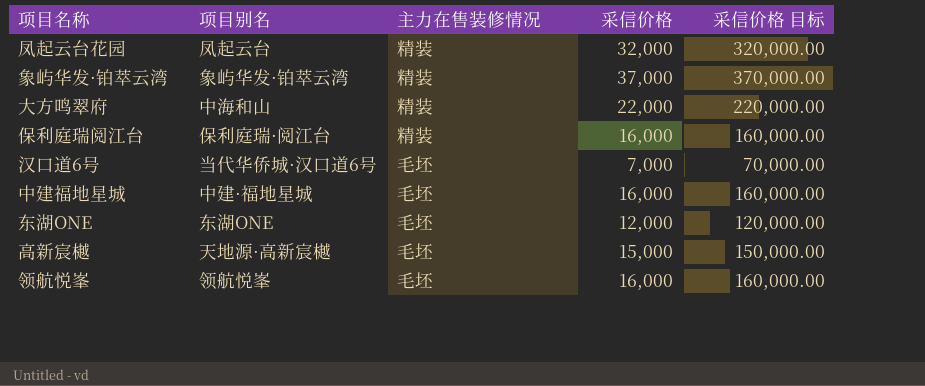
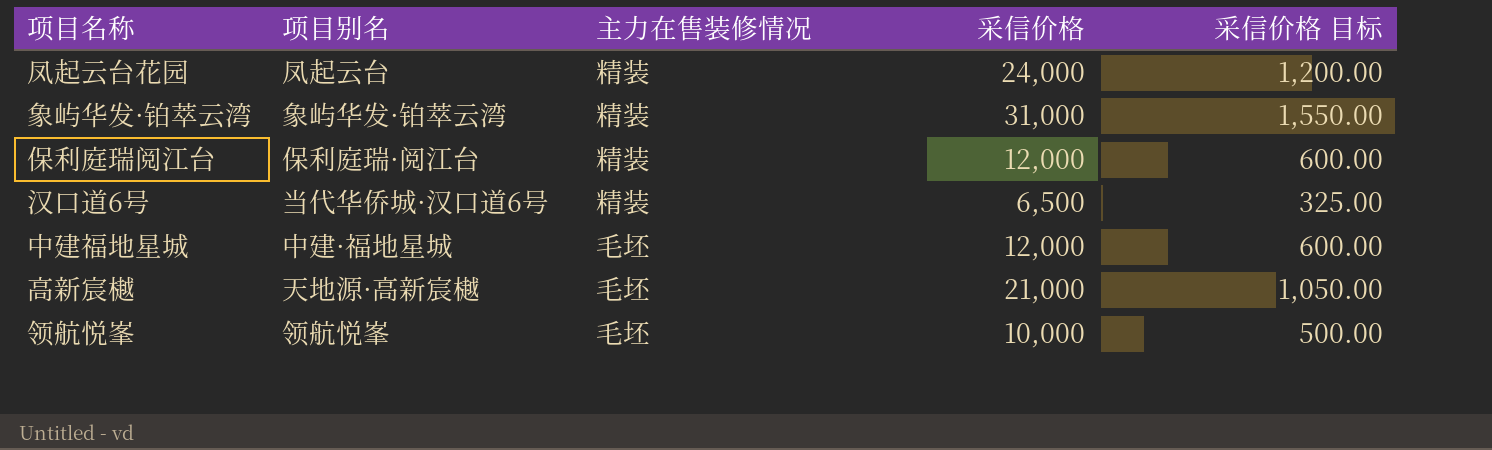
column 采信价格 目标 | formula: [采信价格] * 10 -> [采信价格] * 0.05
row 大方鸣翠府: 中海和山 | 精装 | 22,000 | 220,000.00 -> none
row 东湖ONE: 东湖ONE | 毛坯 | 12,000 | 120,000.00 -> none
凤起云台花园 | 采信价格: 32,000 -> 24,000
象屿华发·铂萃云湾 | 采信价格: 37,000 -> 31,000
保利庭瑞阅江台 | 采信价格: 16,000 -> 12,000
汉口道6号 | 主力在售装修情况: 毛坯 -> 精装
汉口道6号 | 采信价格: 7,000 -> 6,500
中建福地星城 | 采信价格: 16,000 -> 12,000
高新宸樾 | 采信价格: 15,000 -> 21,000
领航悦峯 | 采信价格: 16,000 -> 10,000

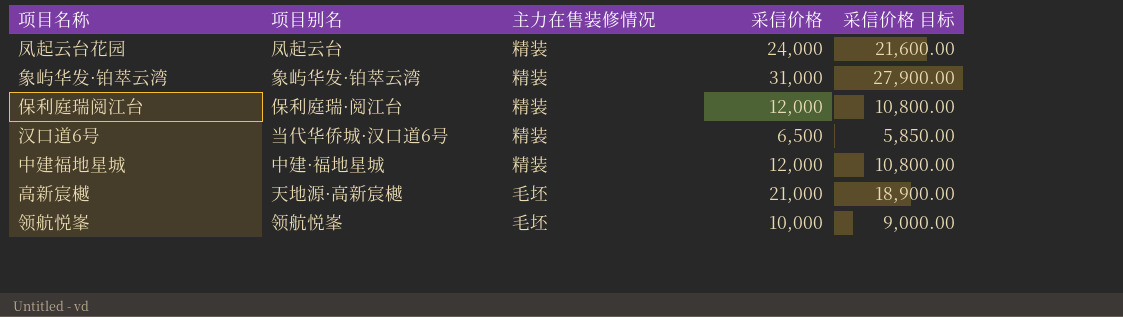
column 采信价格 目标 | formula: [采信价格] * 0.05 -> [采信价格] * 0.9
中建福地星城 | 主力在售装修情况: 毛坯 -> 精装

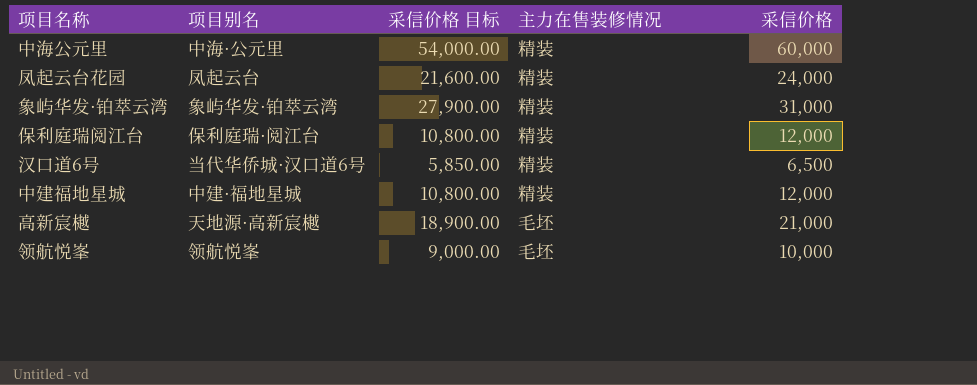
column 采信价格 目标 | position: 5 -> 3
row 中海公元里: none -> 中海·公元里 | 54,000.00 | 精装 | 60,000

